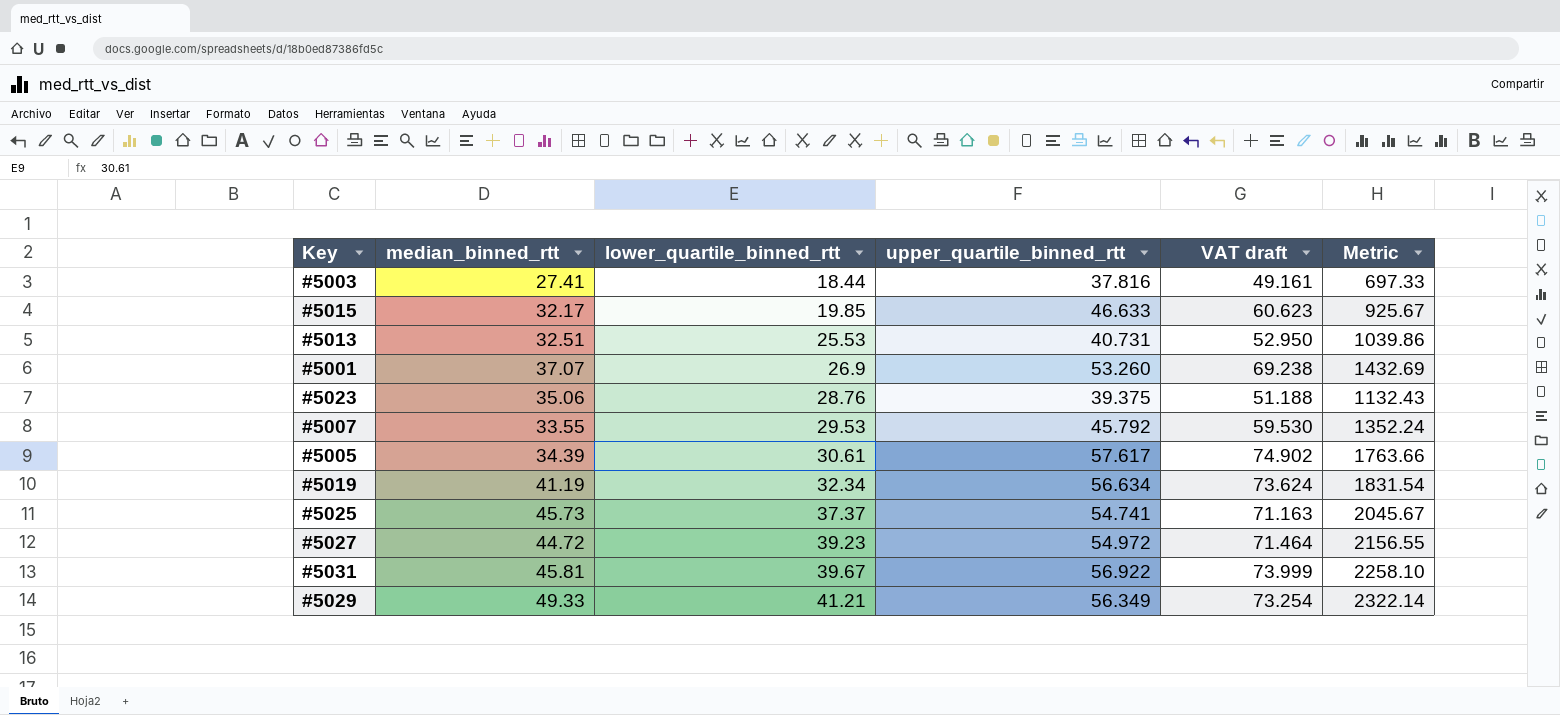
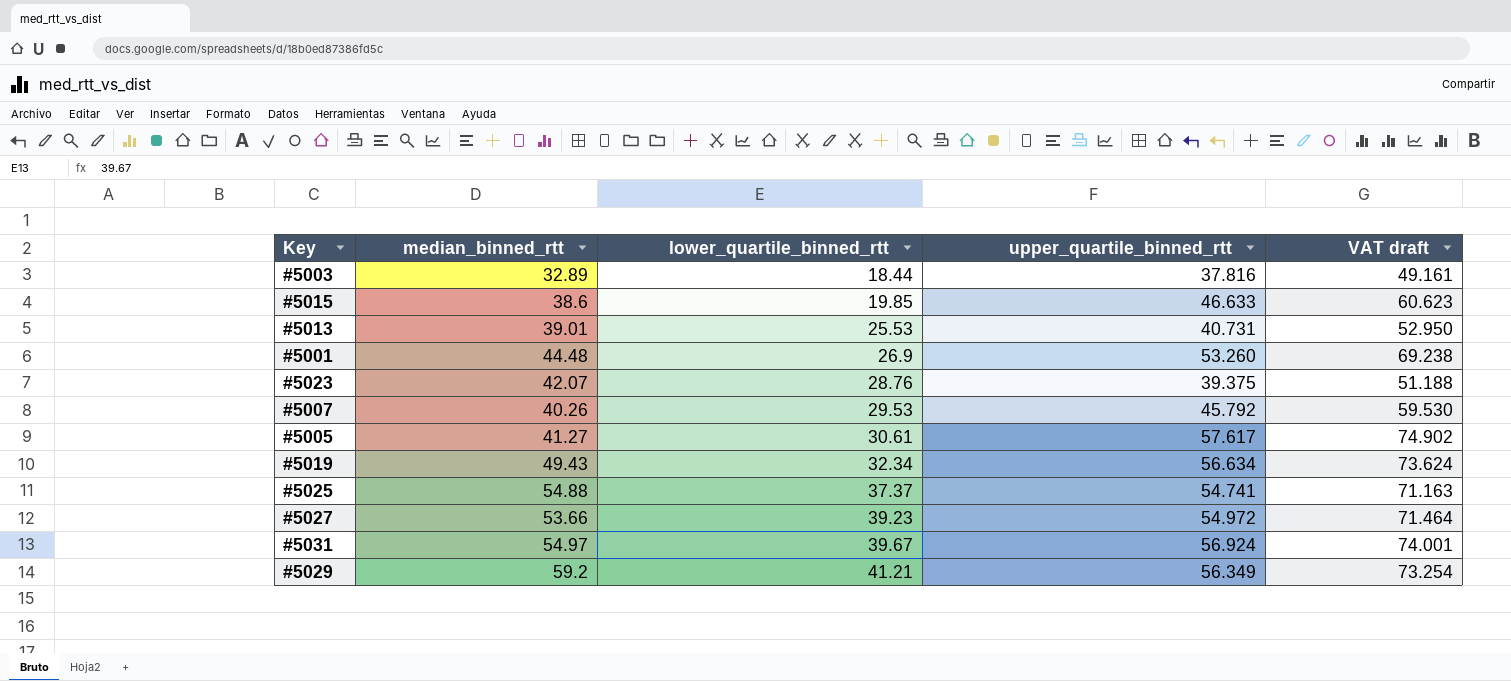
column Metric | formula: [lower_quartile_binned_rtt] * [upper_quartile_binned_rtt] -> none
#5003 | median_binned_rtt: 27.41 -> 32.89
#5015 | median_binned_rtt: 32.17 -> 38.6
#5013 | median_binned_rtt: 32.51 -> 39.01
#5001 | median_binned_rtt: 37.07 -> 44.48
#5023 | median_binned_rtt: 35.06 -> 42.07
#5007 | median_binned_rtt: 33.55 -> 40.26
#5005 | median_binned_rtt: 34.39 -> 41.27
#5019 | median_binned_rtt: 41.19 -> 49.43
#5025 | median_binned_rtt: 45.73 -> 54.88
#5027 | median_binned_rtt: 44.72 -> 53.66
#5031 | median_binned_rtt: 45.81 -> 54.97
#5031 | upper_quartile_binned_rtt: 56.922 -> 56.924
#5031 | VAT draft: 73.999 -> 74.001
#5029 | median_binned_rtt: 49.33 -> 59.2

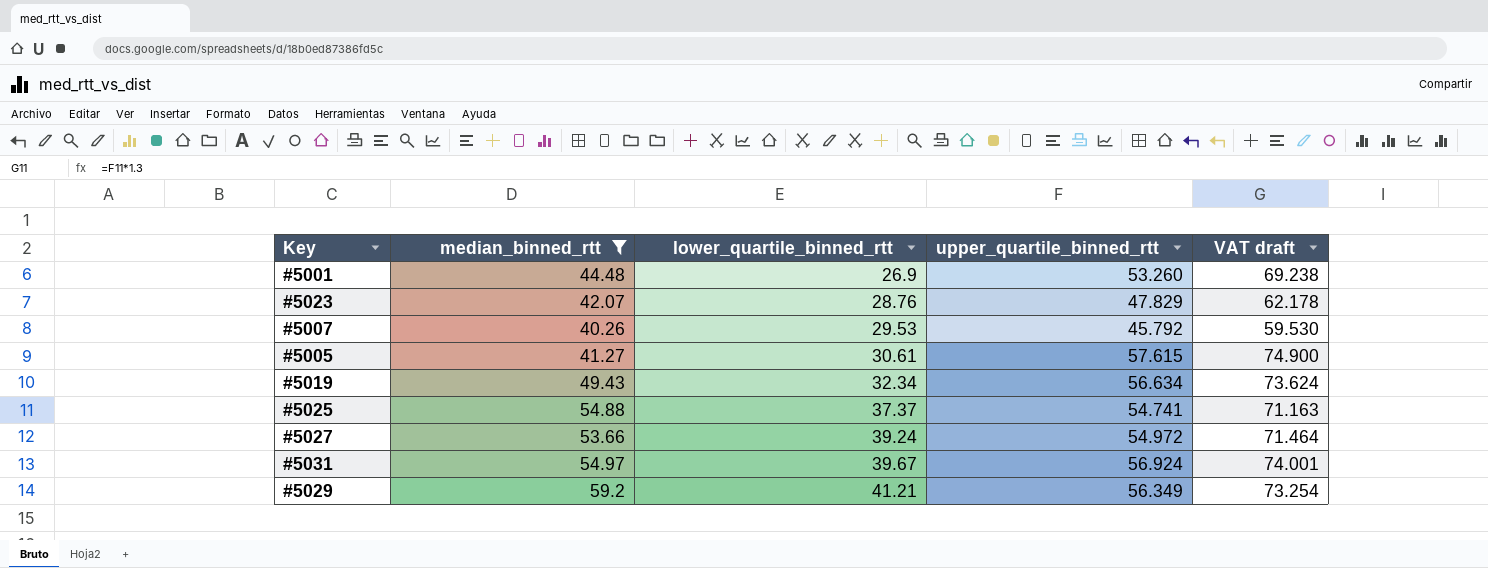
filter: none -> median_binned_rtt >= 40.26
#5023 | upper_quartile_binned_rtt: 39.375 -> 47.829
#5023 | VAT draft: 51.188 -> 62.178
#5005 | upper_quartile_binned_rtt: 57.617 -> 57.615
#5005 | VAT draft: 74.902 -> 74.900
#5027 | lower_quartile_binned_rtt: 39.23 -> 39.24

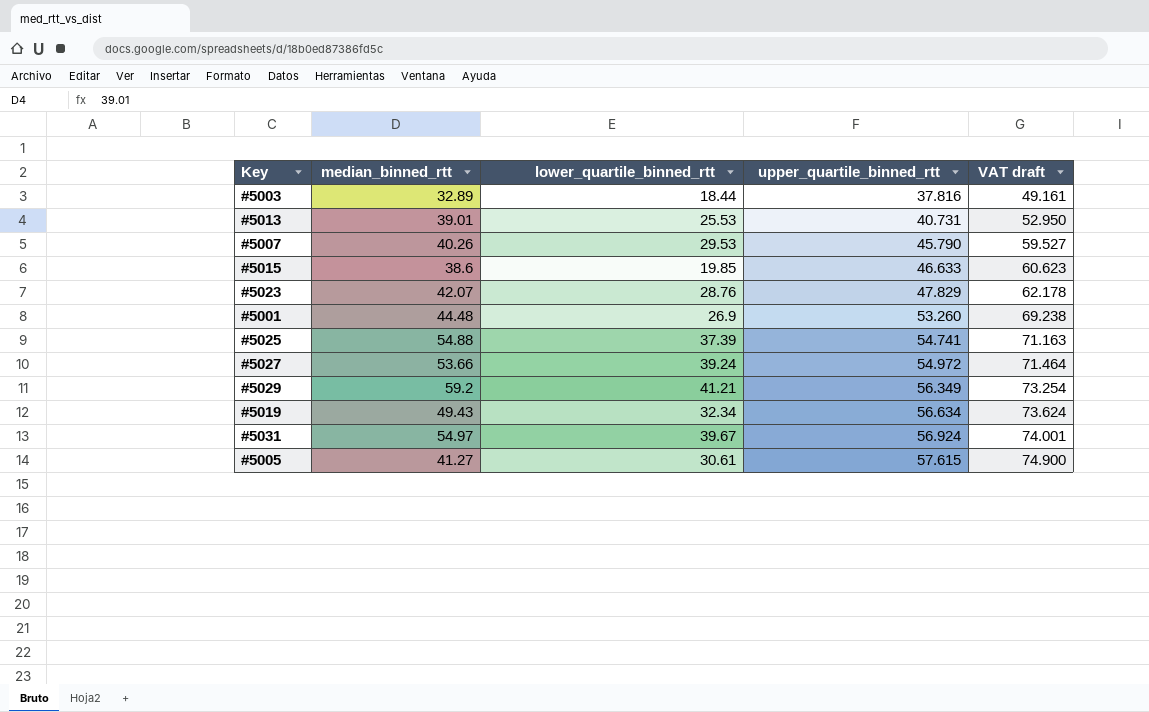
filter: median_binned_rtt >= 40.26 -> none
row order: lower_quartile_binned_rtt ascending -> upper_quartile_binned_rtt ascending
#5007 | upper_quartile_binned_rtt: 45.792 -> 45.790
#5007 | VAT draft: 59.530 -> 59.527
#5025 | lower_quartile_binned_rtt: 37.37 -> 37.39

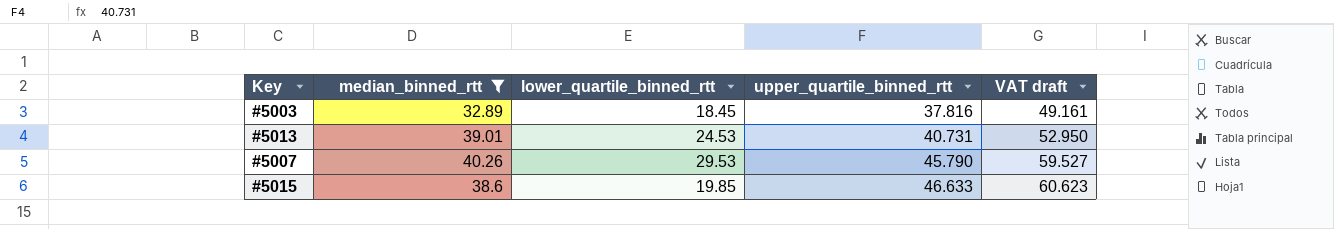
filter: none -> median_binned_rtt <= 40.26
#5003 | lower_quartile_binned_rtt: 18.44 -> 18.45
#5013 | lower_quartile_binned_rtt: 25.53 -> 24.53

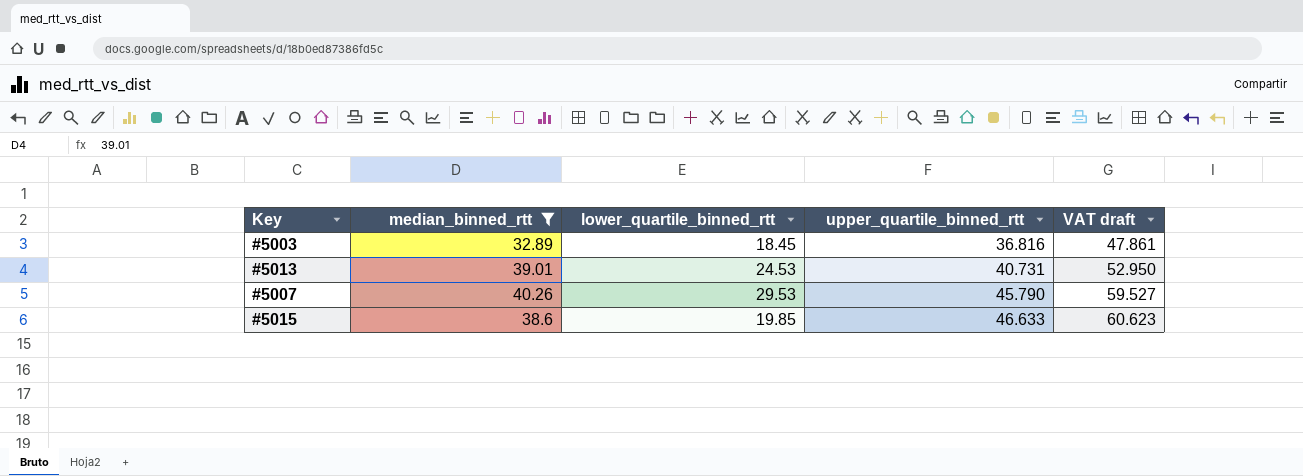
#5003 | upper_quartile_binned_rtt: 37.816 -> 36.816
#5003 | VAT draft: 49.161 -> 47.861

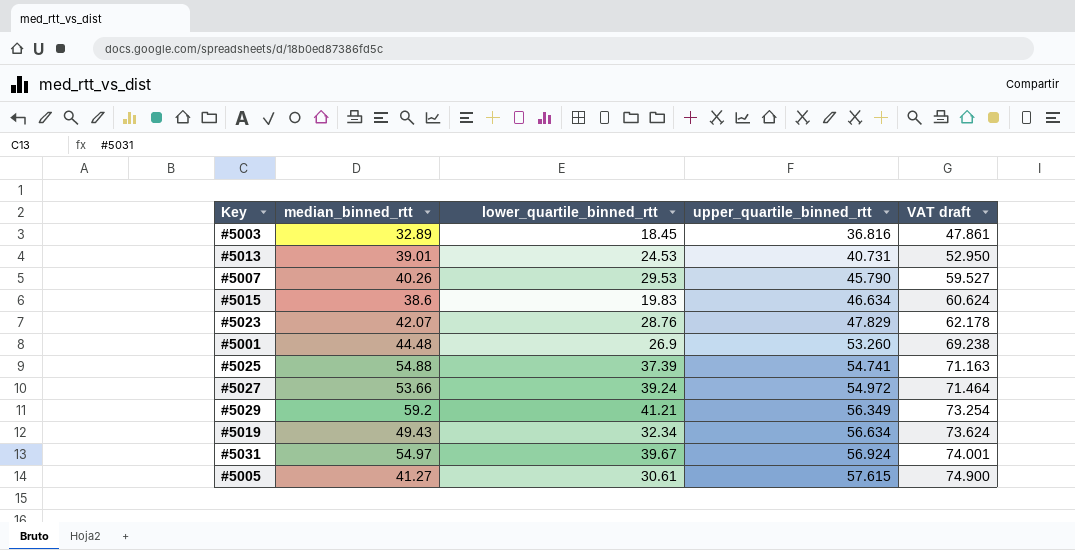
filter: median_binned_rtt <= 40.26 -> none
#5015 | lower_quartile_binned_rtt: 19.85 -> 19.83
#5015 | upper_quartile_binned_rtt: 46.633 -> 46.634
#5015 | VAT draft: 60.623 -> 60.624

